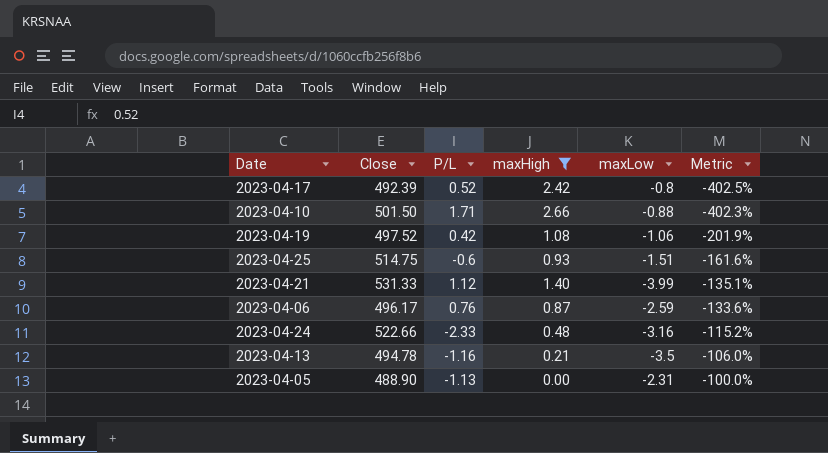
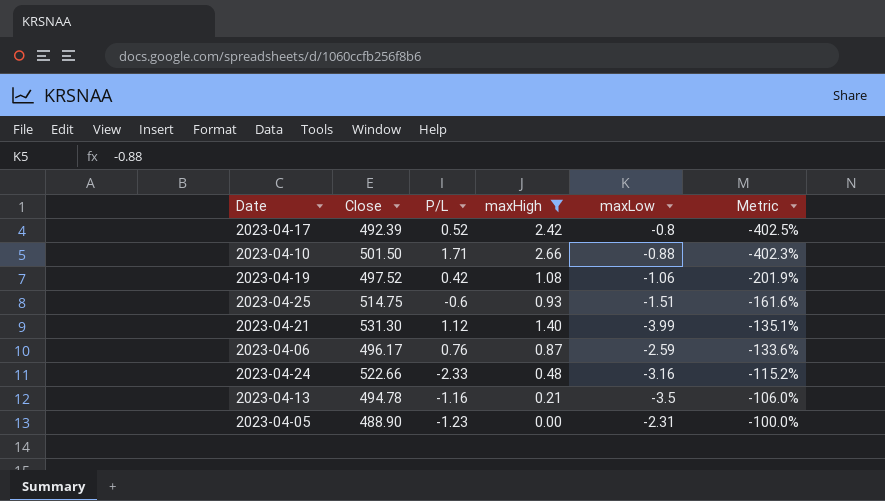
2023-04-21 | Close: 531.33 -> 531.30
2023-04-05 | P/L: -1.13 -> -1.23

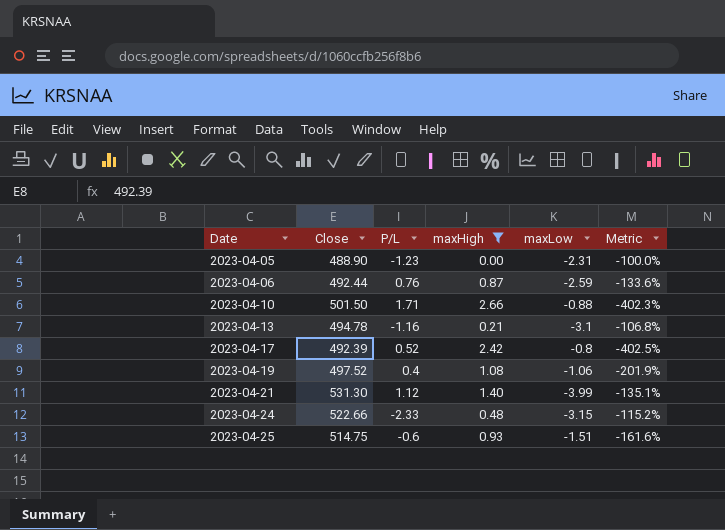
row order: Metric ascending -> Date ascending
2023-04-06 | Close: 496.17 -> 492.44
2023-04-13 | maxLow: -3.5 -> -3.1
2023-04-13 | Metric: -106.0% -> -106.8%
2023-04-19 | P/L: 0.42 -> 0.4
2023-04-24 | maxLow: -3.16 -> -3.15

